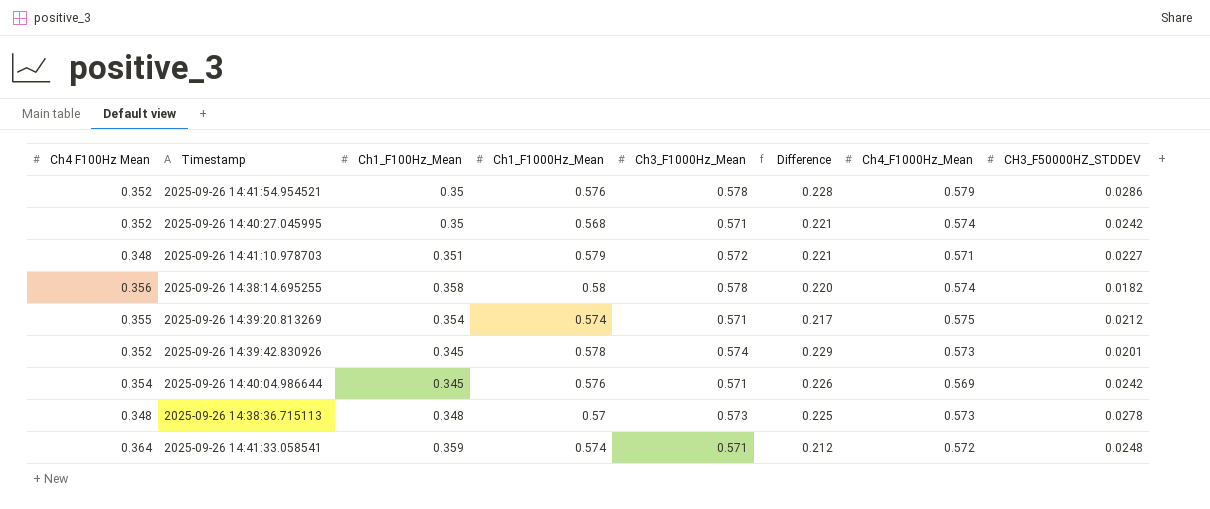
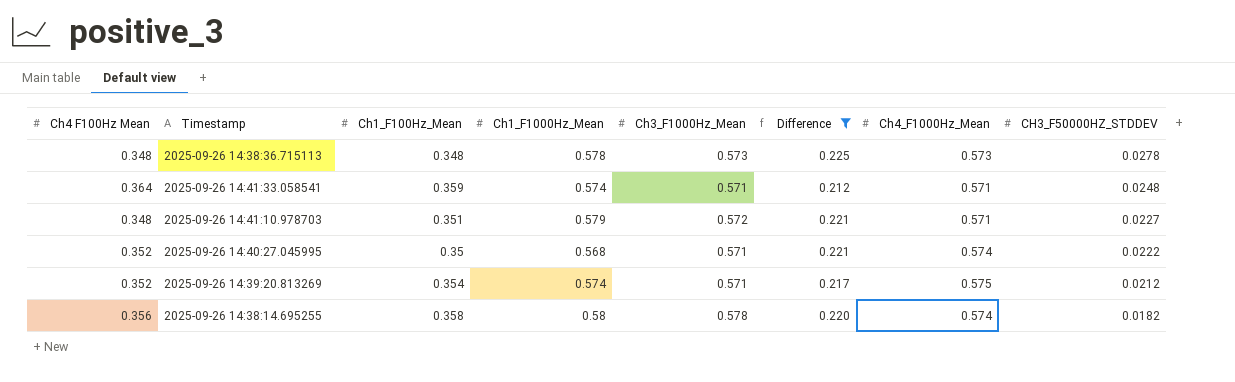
filter: none -> Difference <= 0.225
row order: none -> CH3_F50000HZ_STDDEV descending
2025-09-26 14:38:36.715113 | Ch1_F1000Hz_Mean: 0.57 -> 0.578
2025-09-26 14:41:33.058541 | Ch4_F1000Hz_Mean: 0.572 -> 0.571
2025-09-26 14:40:27.045995 | CH3_F50000HZ_STDDEV: 0.0242 -> 0.0222
2025-09-26 14:39:20.813269 | Ch4 F100Hz Mean: 0.355 -> 0.352

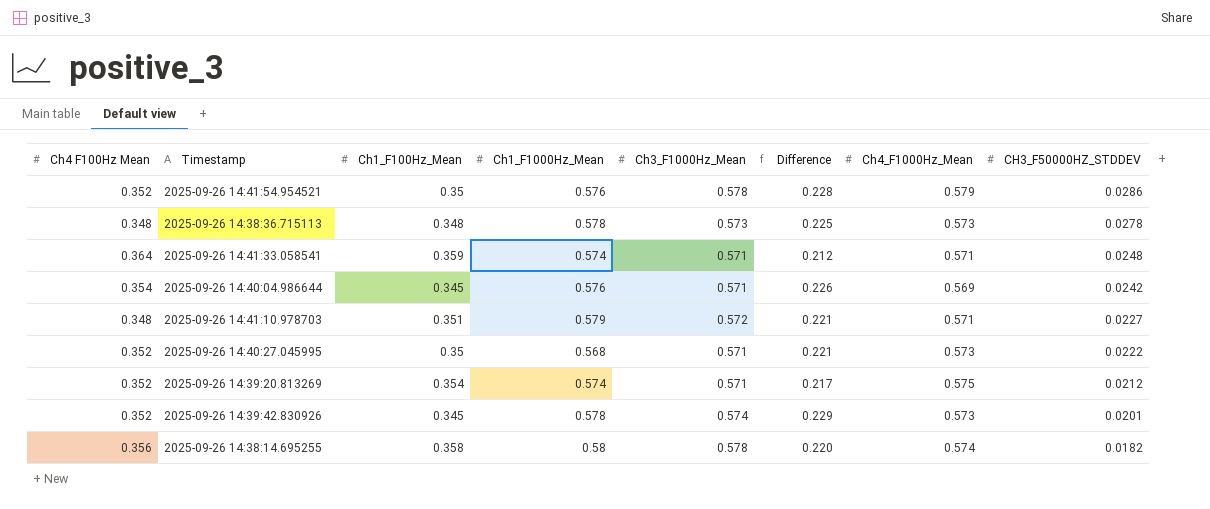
filter: Difference <= 0.225 -> none
2025-09-26 14:40:27.045995 | Ch4_F1000Hz_Mean: 0.574 -> 0.573

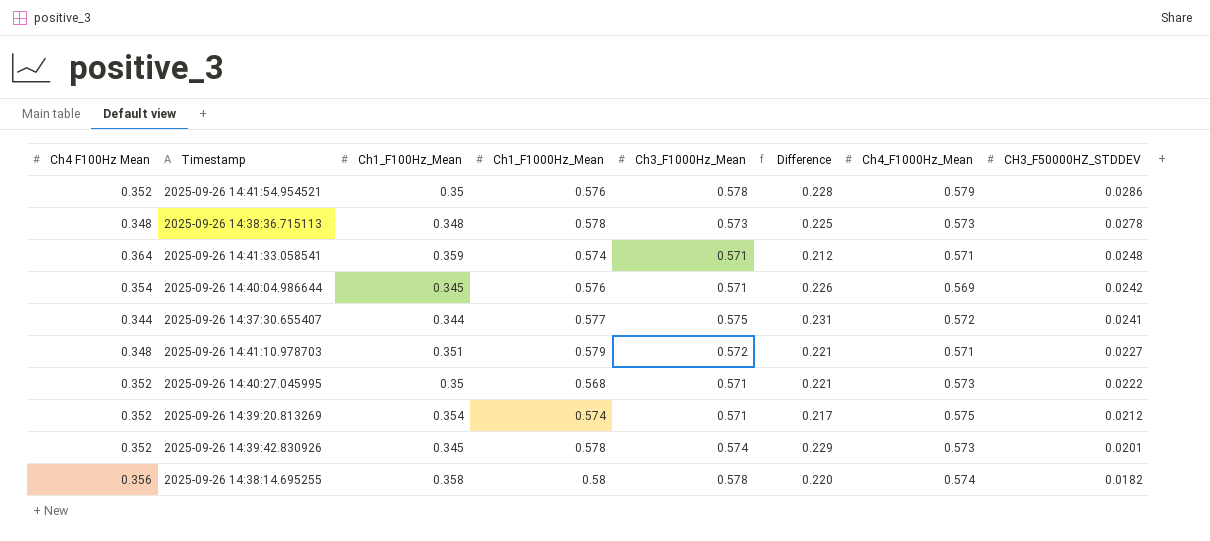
row 2025-09-26 14:37:30.655407: none -> 0.344 | 0.344 | 0.577 | 0.575 | 0.231 | 0.572 | 0.0241

